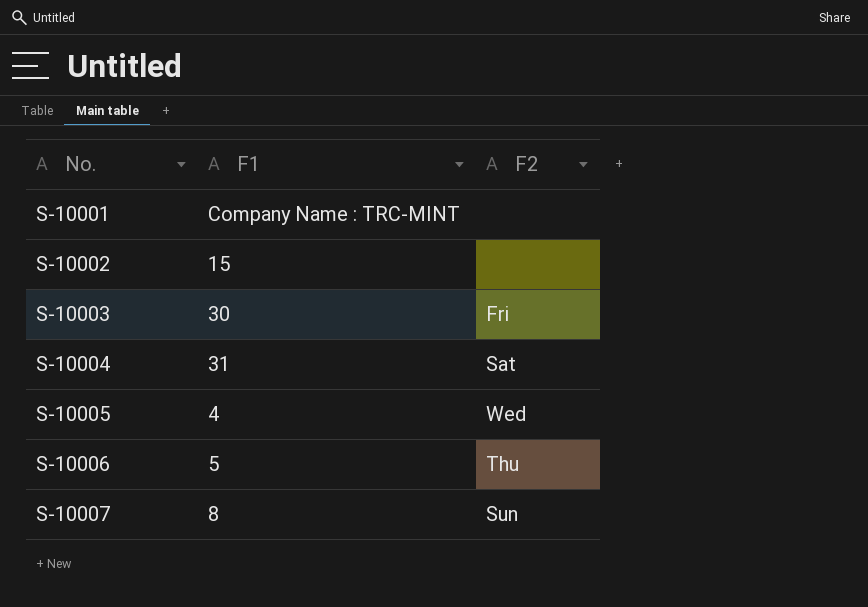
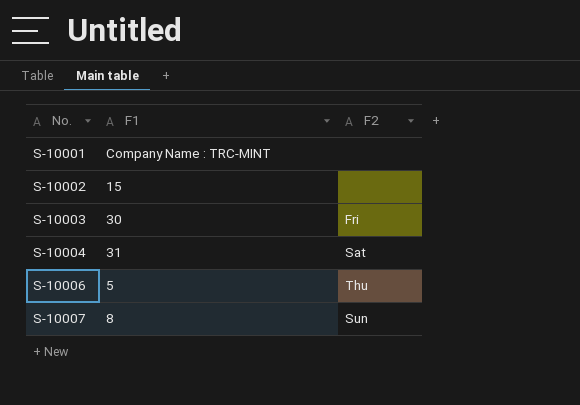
row S-10005: 4 | Wed -> none

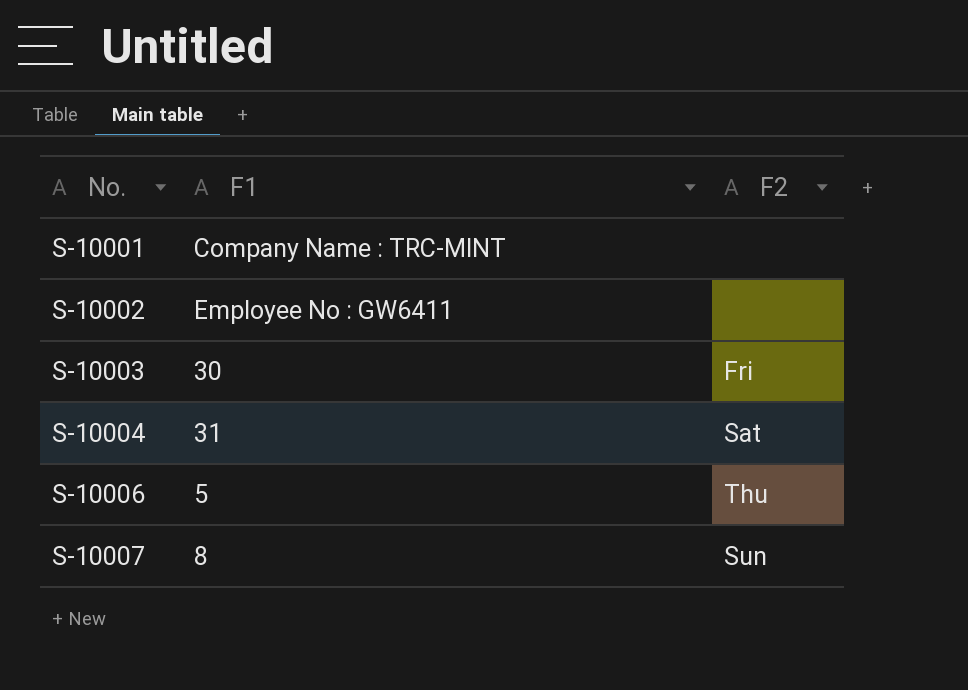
S-10002 | F1: 15 -> Employee No : GW6411

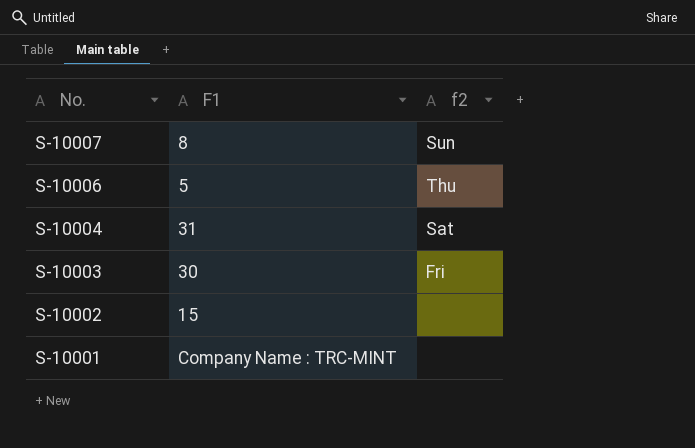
row order: No. ascending -> No. descending
column name: F2 -> f2
S-10002 | F1: Employee No : GW6411 -> 15

